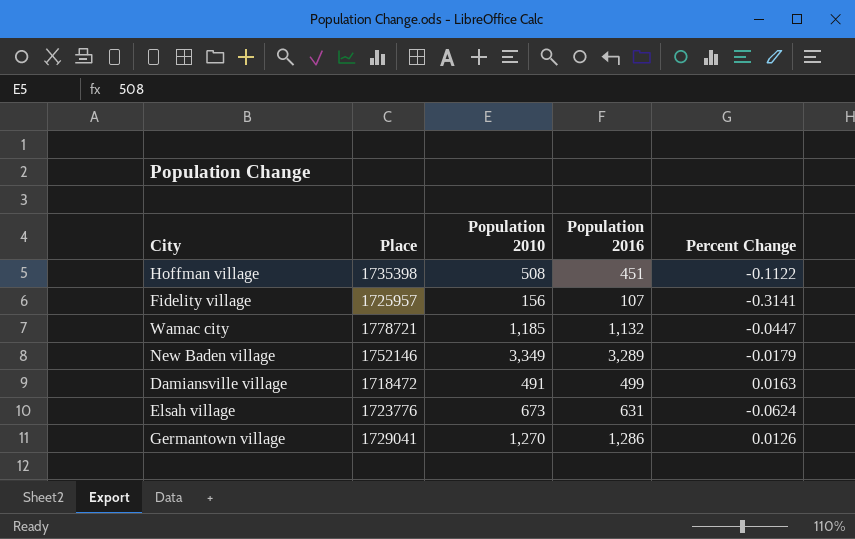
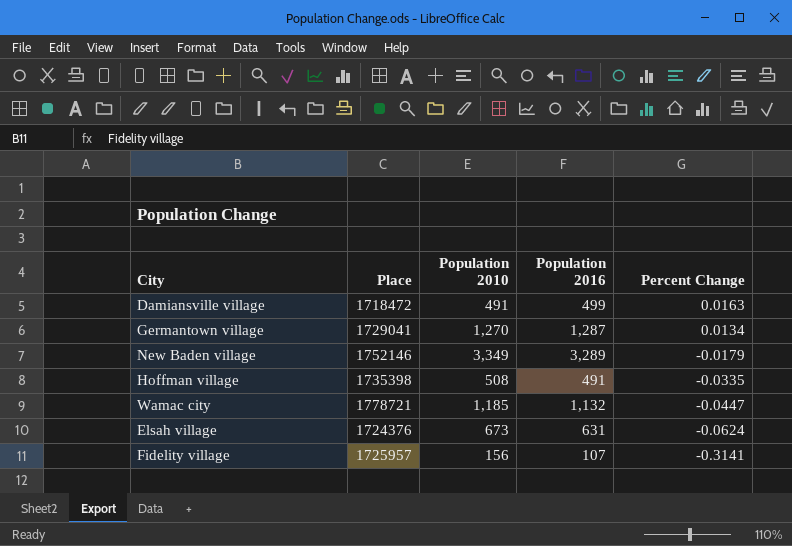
row order: none -> Percent Change descending
Germantown village | Population 2016: 1,286 -> 1,287
Germantown village | Percent Change: 0.0126 -> 0.0134
Hoffman village | Population 2016: 451 -> 491
Hoffman village | Percent Change: -0.1122 -> -0.0335
Elsah village | Place: 1723776 -> 1724376

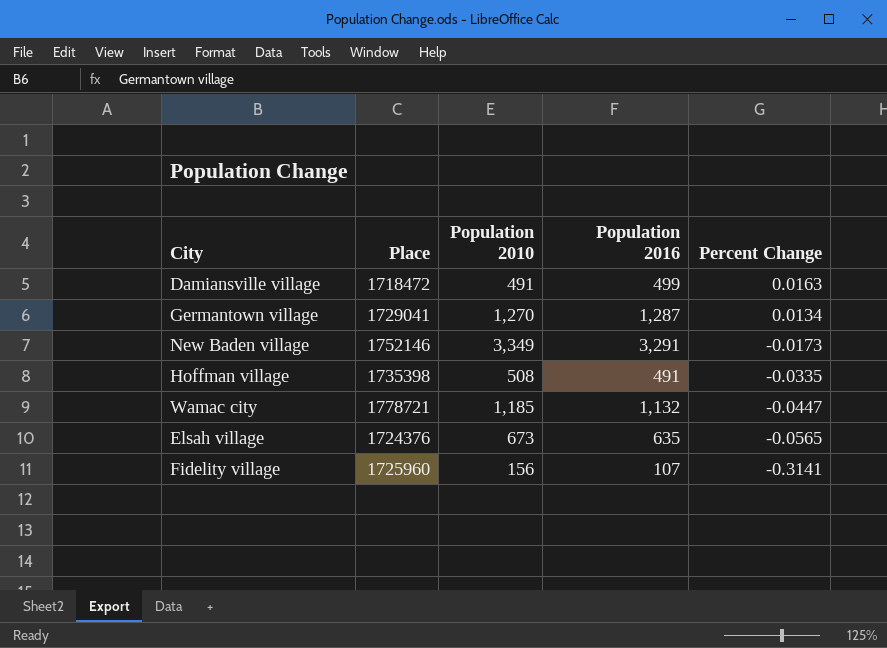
New Baden village | Population 2016: 3,289 -> 3,291
New Baden village | Percent Change: -0.0179 -> -0.0173
Elsah village | Population 2016: 631 -> 635
Elsah village | Percent Change: -0.0624 -> -0.0565
Fidelity village | Place: 1725957 -> 1725960

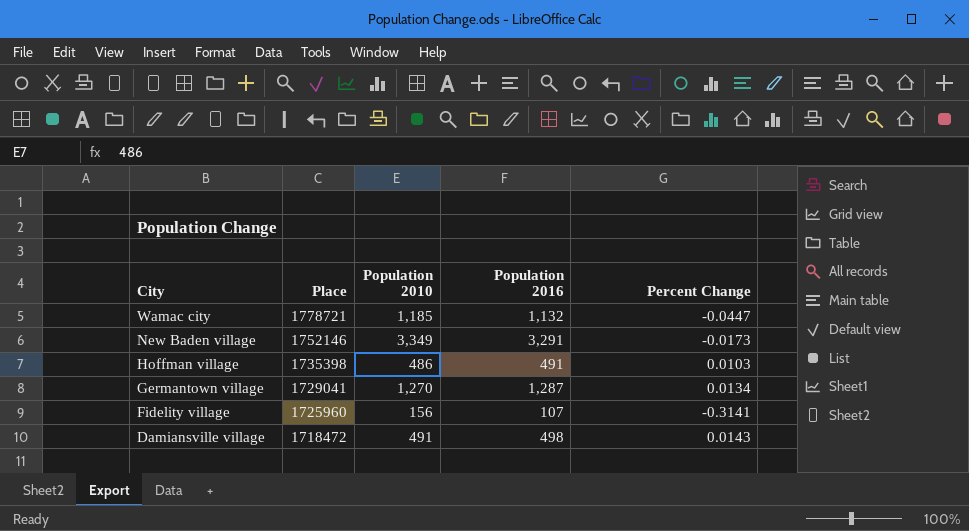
row order: Percent Change descending -> City descending
row Elsah village: 1724376 | 673 | 635 | -0.0565 -> none
Hoffman village | Population 2010: 508 -> 486
Hoffman village | Percent Change: -0.0335 -> 0.0103
Damiansville village | Population 2016: 499 -> 498
Damiansville village | Percent Change: 0.0163 -> 0.0143

